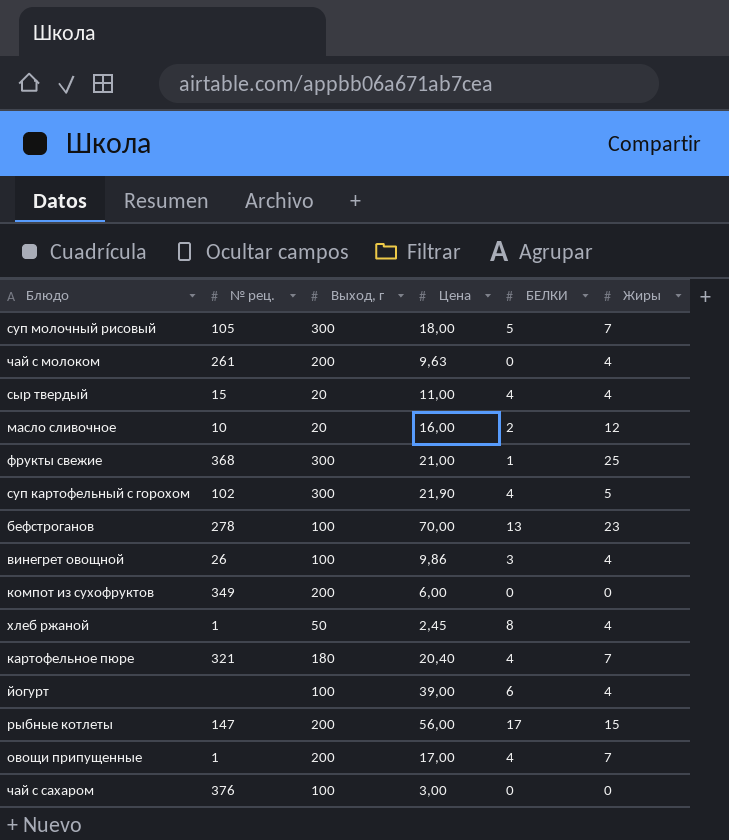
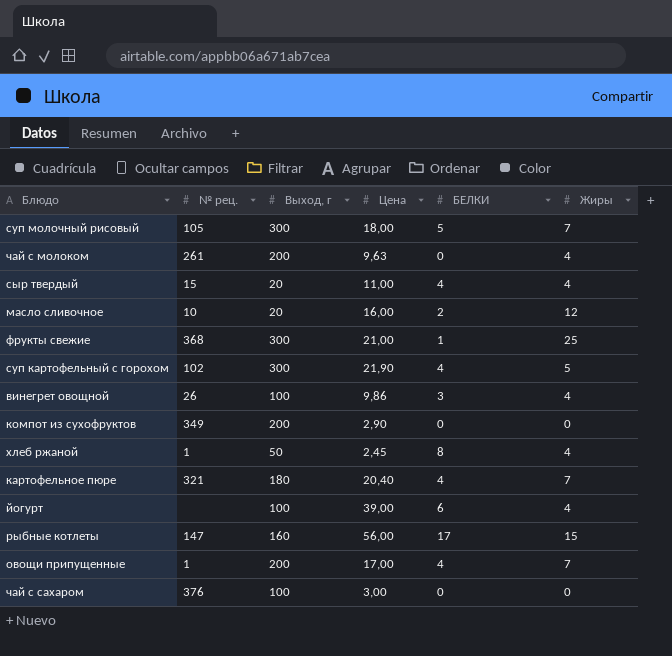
row бефстроганов: 278 | 100 | 70,00 | 13 | 23 -> none
компот из сухофруктов | Цена: 6,00 -> 2,90
рыбные котлеты | Выход, г: 200 -> 160

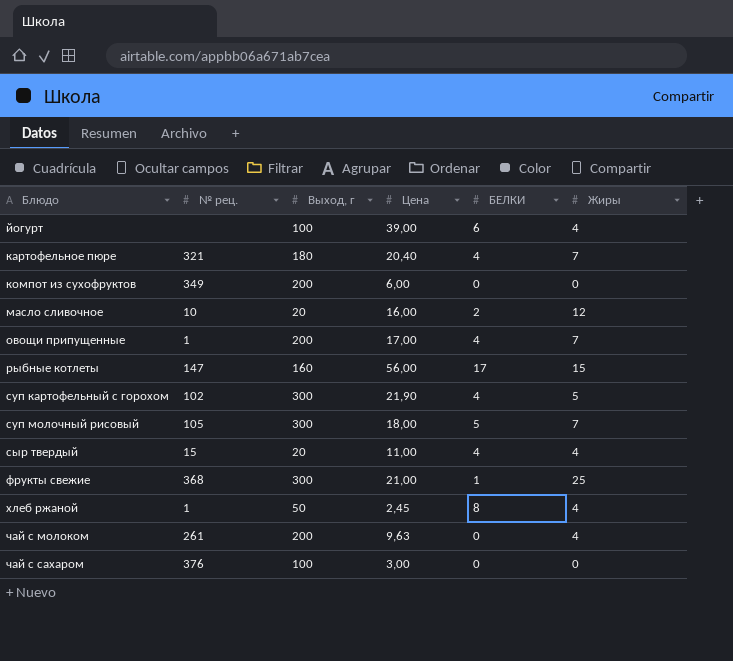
row order: none -> Блюдо ascending
row винегрет овощной: 26 | 100 | 9,86 | 3 | 4 -> none
компот из сухофруктов | Цена: 2,90 -> 6,00

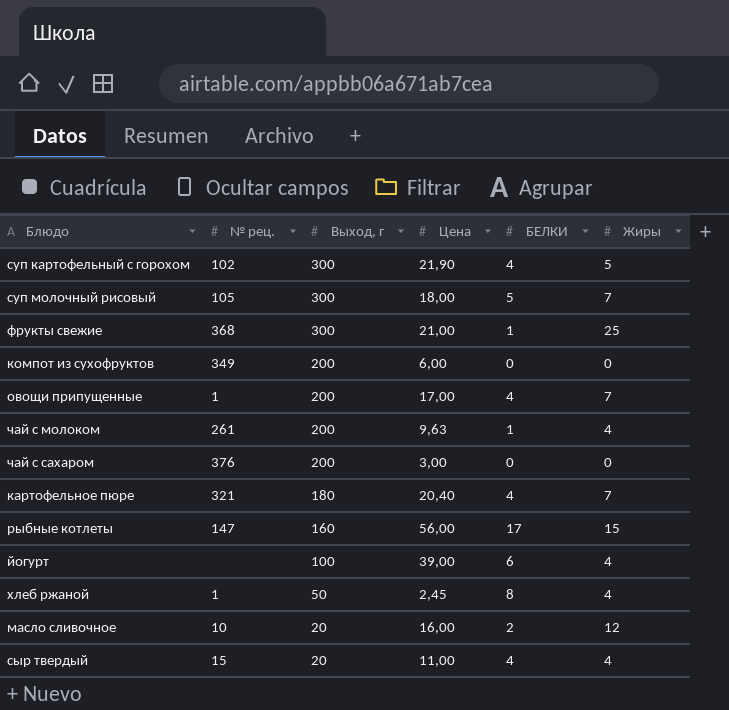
row order: Блюдо ascending -> Выход, г descending
чай с молоком | БЕЛКИ: 0 -> 1
чай с сахаром | Выход, г: 100 -> 200

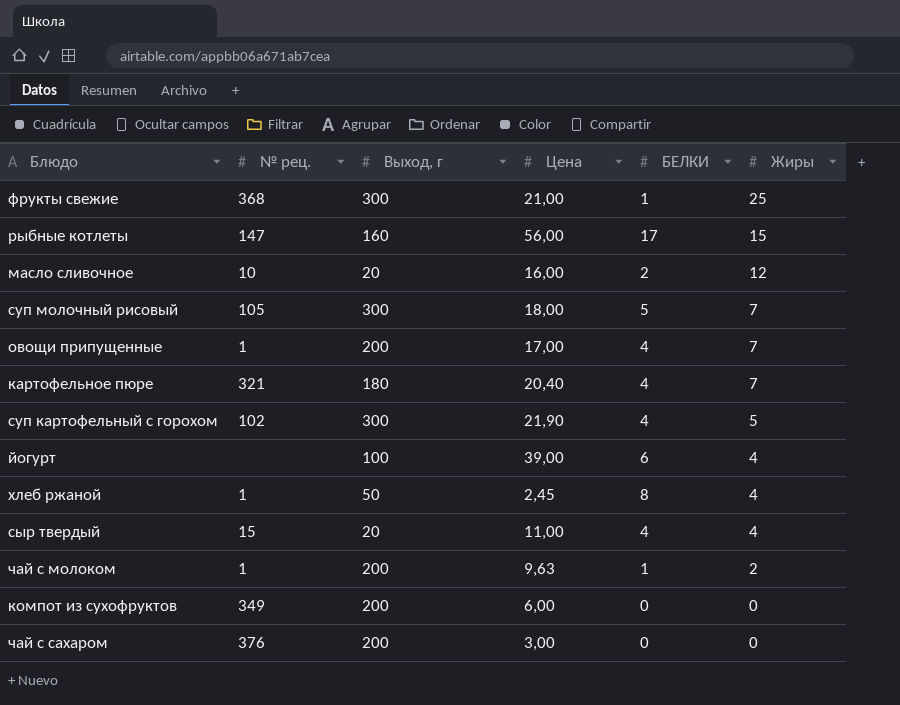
row order: Выход, г descending -> Жиры descending
чай с молоком | № рец.: 261 -> 1
чай с молоком | Жиры: 4 -> 2

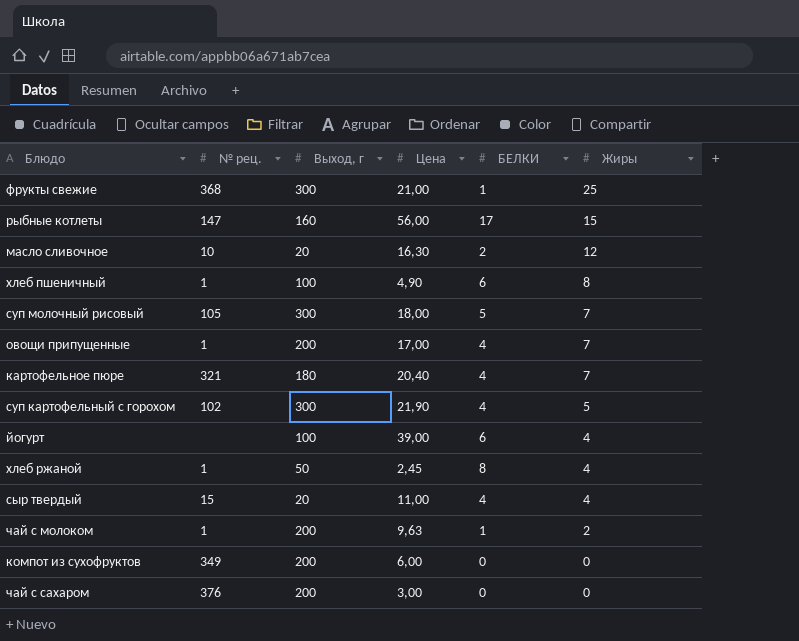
масло сливочное | Цена: 16,00 -> 16,30
row хлеб пшеничный: none -> 1 | 100 | 4,90 | 6 | 8

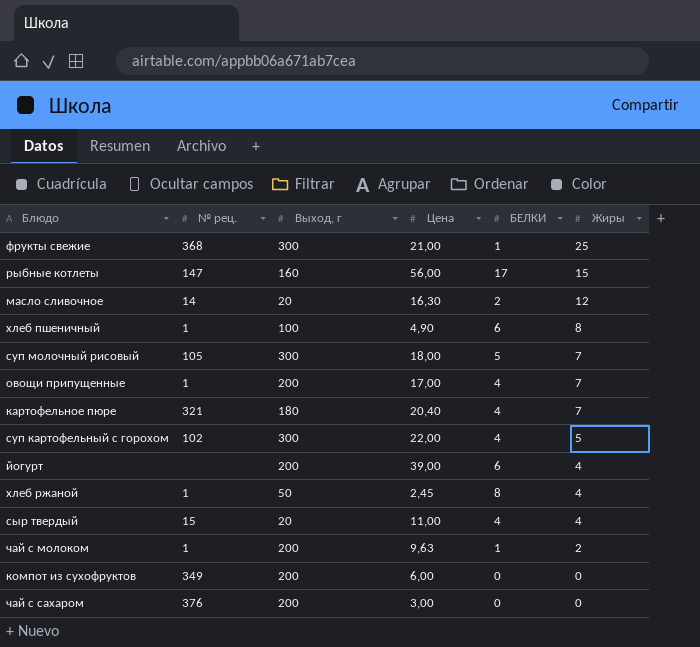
масло сливочное | № рец.: 10 -> 14
суп картофельный с горохом | Цена: 21,90 -> 22,00
йогурт | Выход, г: 100 -> 200

